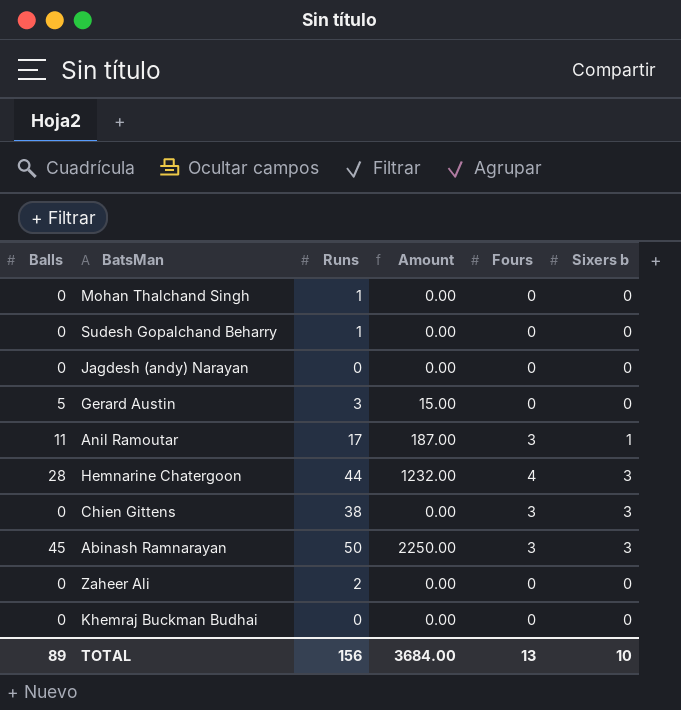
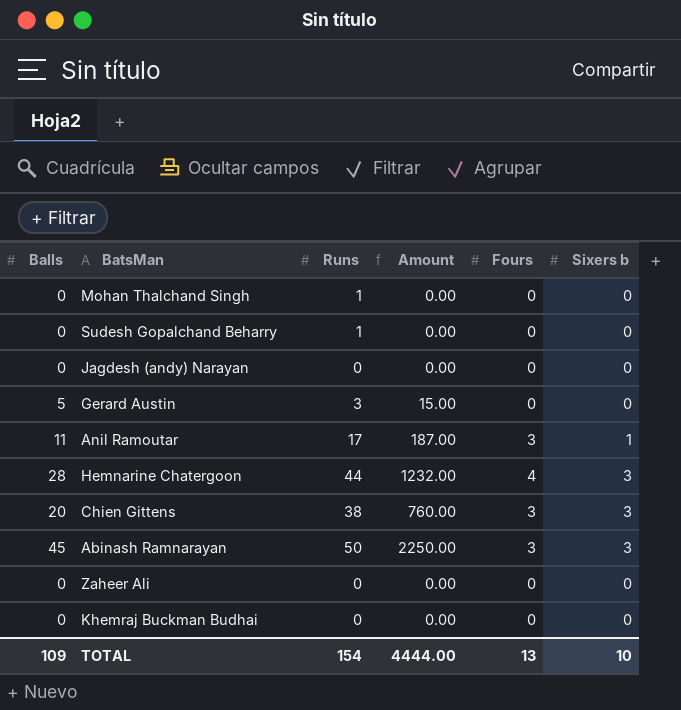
Chien Gittens | Balls: 0 -> 20
Chien Gittens | Amount: 0.00 -> 760.00
Zaheer Ali | Runs: 2 -> 0
TOTAL | Balls: 89 -> 109
TOTAL | Runs: 156 -> 154
TOTAL | Amount: 3684.00 -> 4444.00

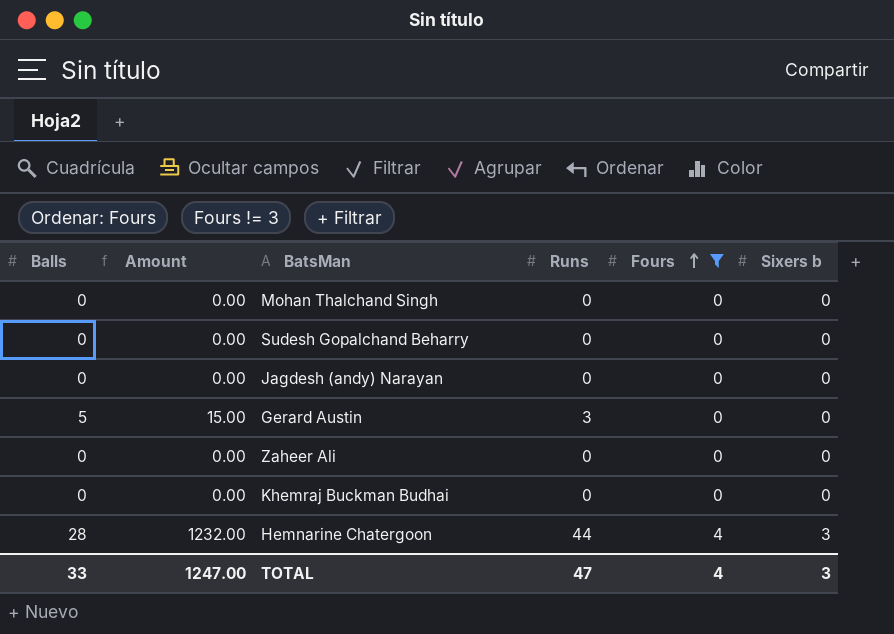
filter: none -> Fours != 3
row order: none -> Fours ascending
column Amount | position: 4 -> 2
Mohan Thalchand Singh | Runs: 1 -> 0
Sudesh Gopalchand Beharry | Runs: 1 -> 0
TOTAL | Balls: 109 -> 33
TOTAL | Amount: 4444.00 -> 1247.00
TOTAL | Runs: 154 -> 47
TOTAL | Fours: 13 -> 4
TOTAL | Sixers b: 10 -> 3

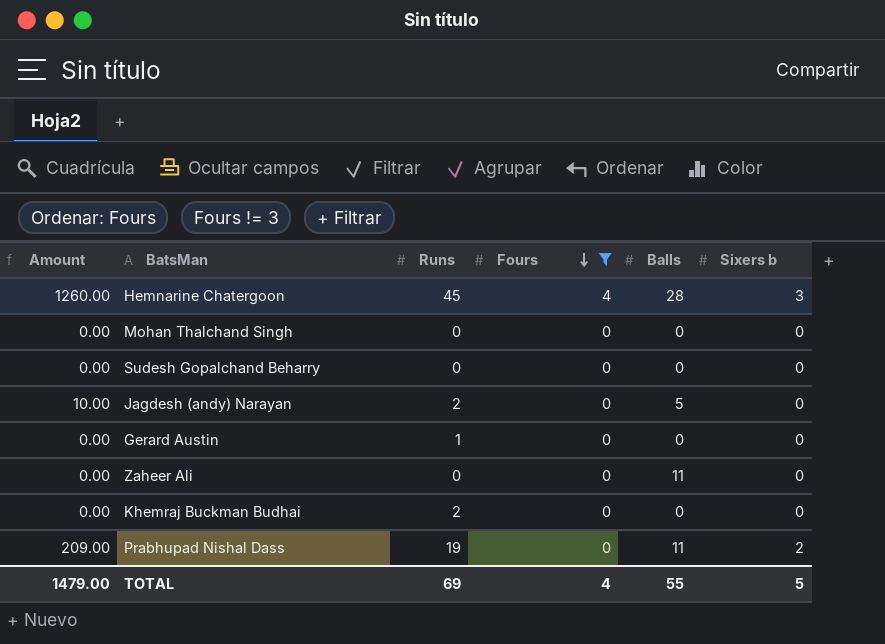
row order: Fours ascending -> Fours descending
column Balls | position: 1 -> 5
Hemnarine Chatergoon | Amount: 1232.00 -> 1260.00
Hemnarine Chatergoon | Runs: 44 -> 45
Jagdesh (andy) Narayan | Amount: 0.00 -> 10.00
Jagdesh (andy) Narayan | Runs: 0 -> 2
Jagdesh (andy) Narayan | Balls: 0 -> 5
Gerard Austin | Amount: 15.00 -> 0.00
Gerard Austin | Runs: 3 -> 1
Gerard Austin | Balls: 5 -> 0
Zaheer Ali | Balls: 0 -> 11
Khemraj Buckman Budhai | Runs: 0 -> 2
row Prabhupad Nishal Dass: none -> 209.00 | 19 | 0 | 11 | 2
TOTAL | Amount: 1247.00 -> 1479.00
TOTAL | Runs: 47 -> 69
TOTAL | Balls: 33 -> 55
TOTAL | Sixers b: 3 -> 5

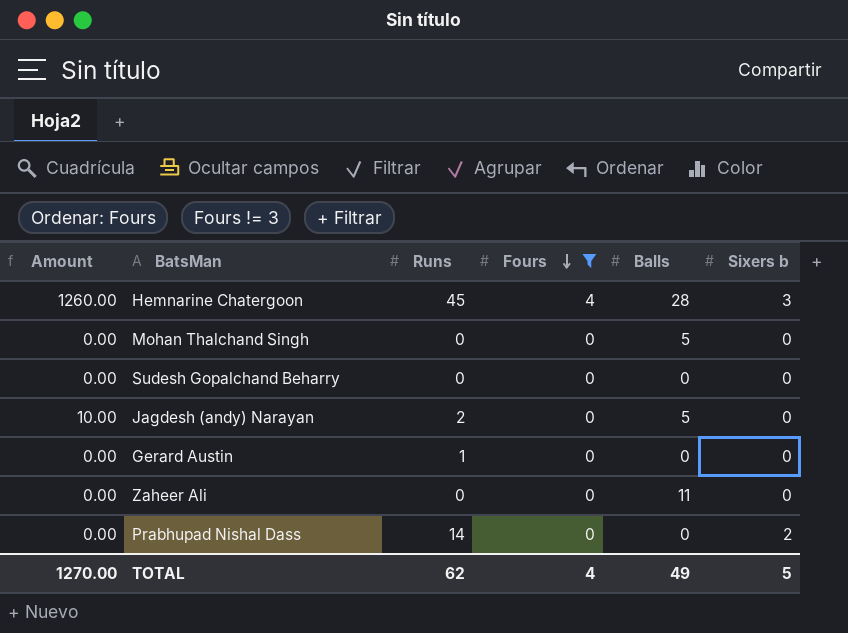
row Khemraj Buckman Budhai: 0.00 | 2 | 0 | 0 | 0 -> none
Mohan Thalchand Singh | Balls: 0 -> 5
Prabhupad Nishal Dass | Amount: 209.00 -> 0.00
Prabhupad Nishal Dass | Runs: 19 -> 14
Prabhupad Nishal Dass | Balls: 11 -> 0
TOTAL | Amount: 1479.00 -> 1270.00
TOTAL | Runs: 69 -> 62
TOTAL | Balls: 55 -> 49

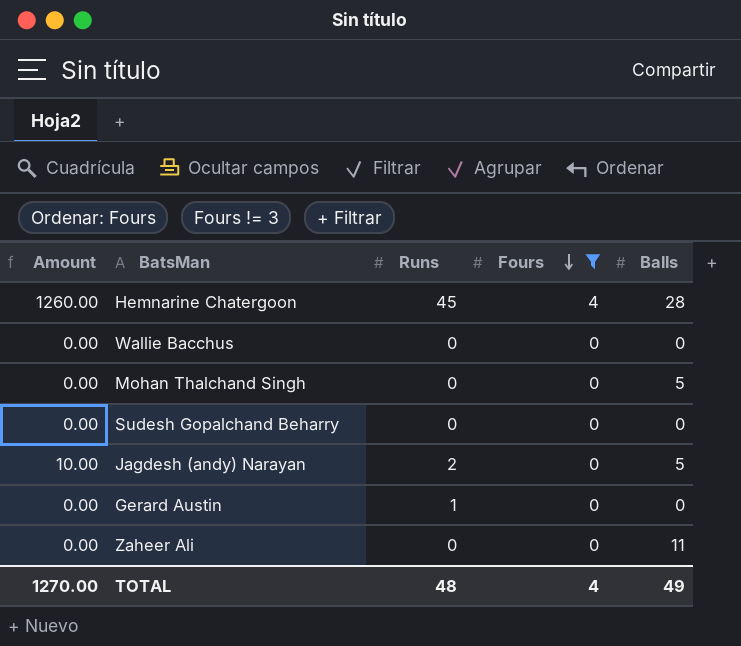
column Sixers b | position: 6 -> none
row Prabhupad Nishal Dass: 0.00 | 14 | 0 | 0 | 2 -> none
row Wallie Bacchus: none -> 0.00 | 0 | 0 | 0
TOTAL | Runs: 62 -> 48

